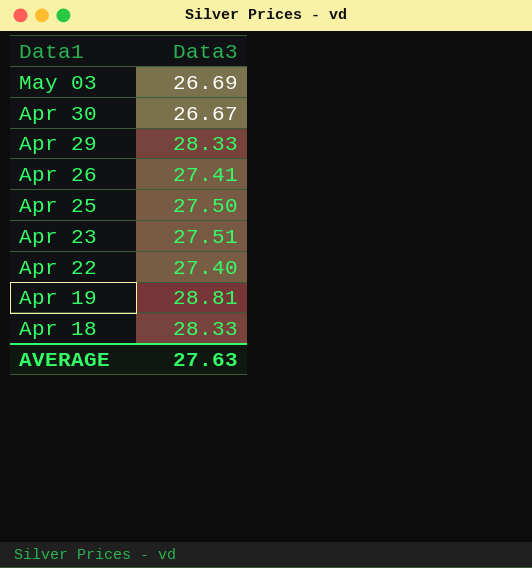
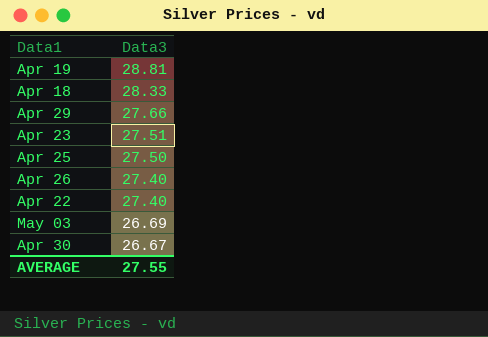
row order: Data1 descending -> Data3 descending
Apr 29 | Data3: 28.33 -> 27.66
Apr 26 | Data3: 27.41 -> 27.40
AVERAGE | Data3: 27.63 -> 27.55

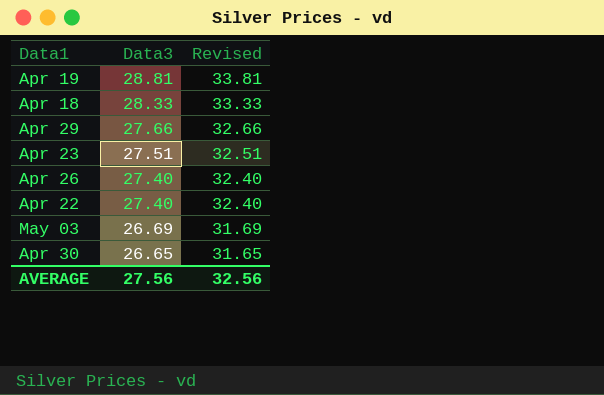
column Revised | formula: none -> [Data3] + 5
row Apr 25: 27.50 -> none
Apr 30 | Data3: 26.67 -> 26.65
AVERAGE | Data3: 27.55 -> 27.56

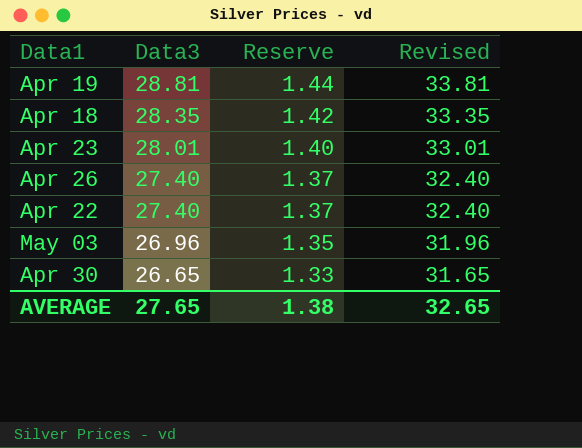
column Reserve | formula: none -> [Data3] * 0.05
row Apr 29: 27.66 | 32.66 -> none
Apr 18 | Data3: 28.33 -> 28.35
Apr 18 | Revised: 33.33 -> 33.35
Apr 23 | Data3: 27.51 -> 28.01
Apr 23 | Revised: 32.51 -> 33.01
May 03 | Data3: 26.69 -> 26.96
May 03 | Revised: 31.69 -> 31.96
AVERAGE | Data3: 27.56 -> 27.65
AVERAGE | Revised: 32.56 -> 32.65

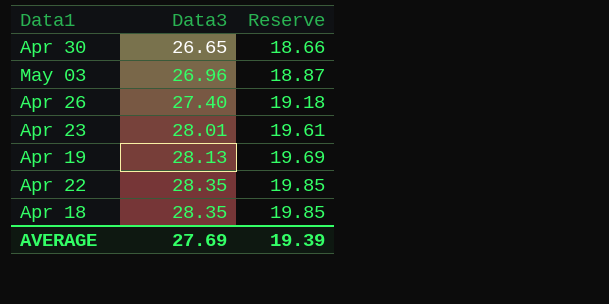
row order: Data3 descending -> Data3 ascending
column Revised | formula: [Data3] + 5 -> none
column Reserve | formula: [Data3] * 0.05 -> [Data3] * 0.7
Apr 19 | Data3: 28.81 -> 28.13
Apr 22 | Data3: 27.40 -> 28.35
AVERAGE | Data3: 27.65 -> 27.69
AVERAGE | Reserve: 1.38 -> 19.39

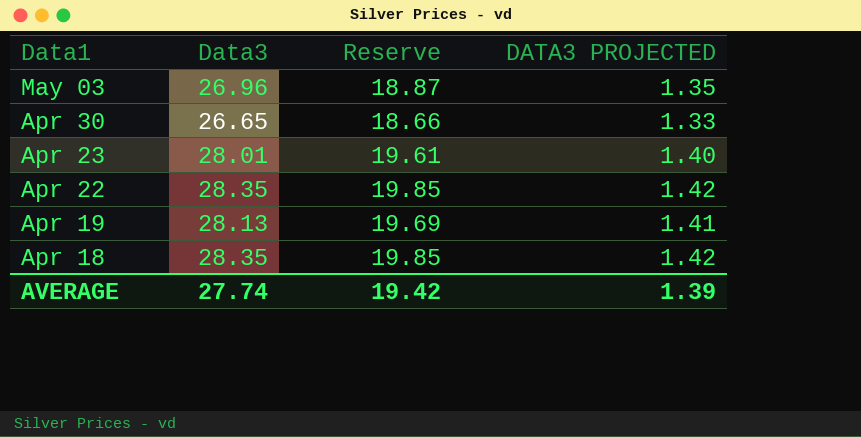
row order: Data3 ascending -> Data1 descending
column DATA3 PROJECTED | formula: none -> [Data3] * 0.05
row Apr 26: 27.40 | 19.18 -> none
AVERAGE | Data3: 27.69 -> 27.74
AVERAGE | Reserve: 19.39 -> 19.42

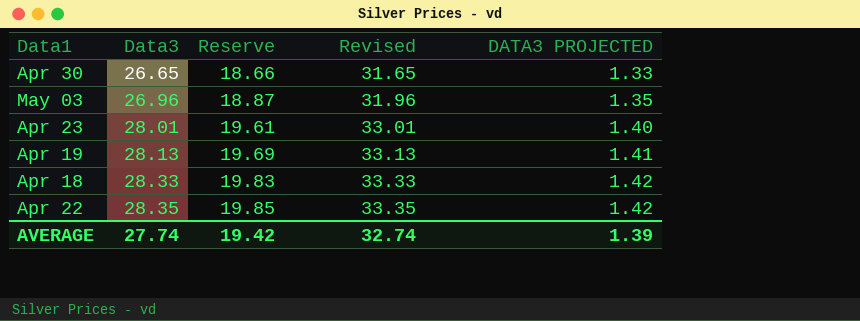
row order: Data1 descending -> Data3 ascending
column Revised | formula: none -> [Data3] + 5
Apr 18 | Data3: 28.35 -> 28.33
Apr 18 | Reserve: 19.85 -> 19.83

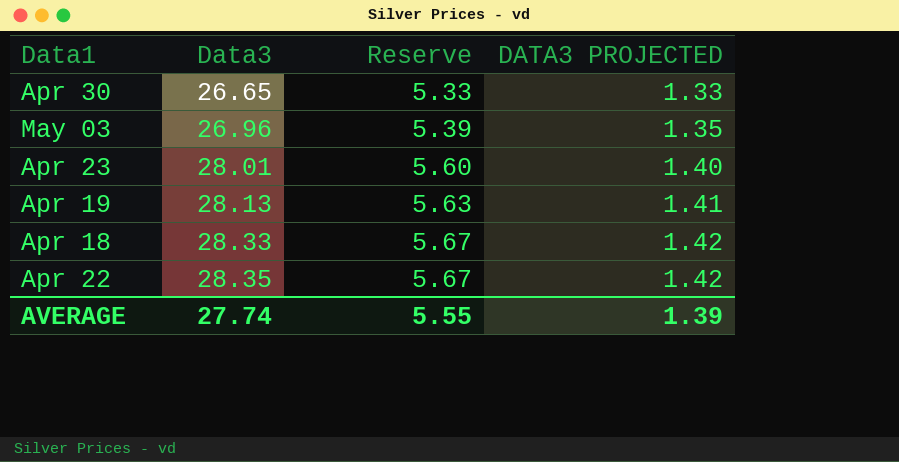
column Revised | formula: [Data3] + 5 -> none
column Reserve | formula: [Data3] * 0.7 -> [Data3] * 0.2
AVERAGE | Reserve: 19.42 -> 5.55

